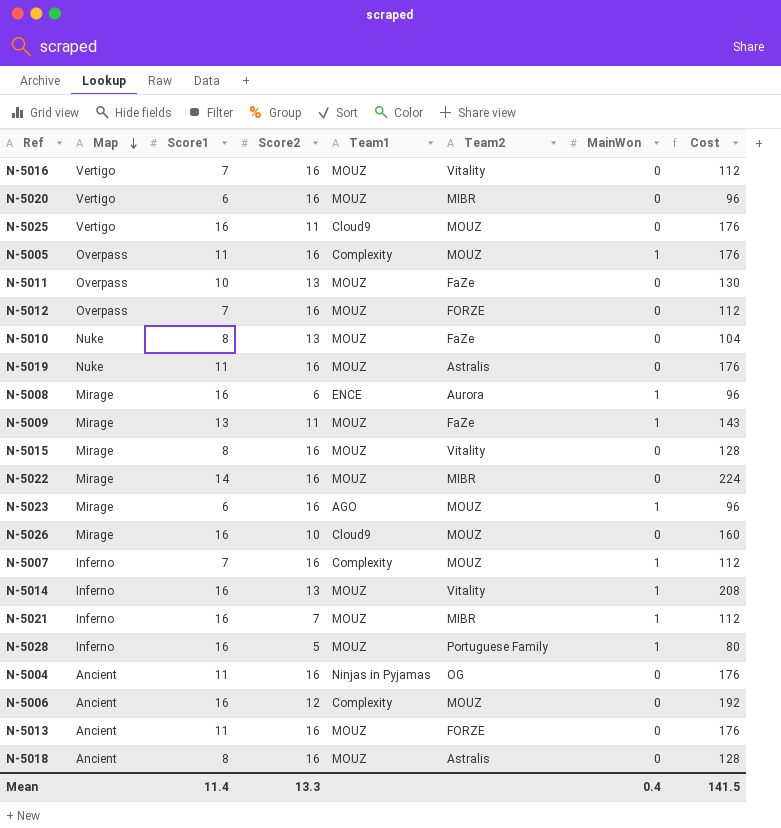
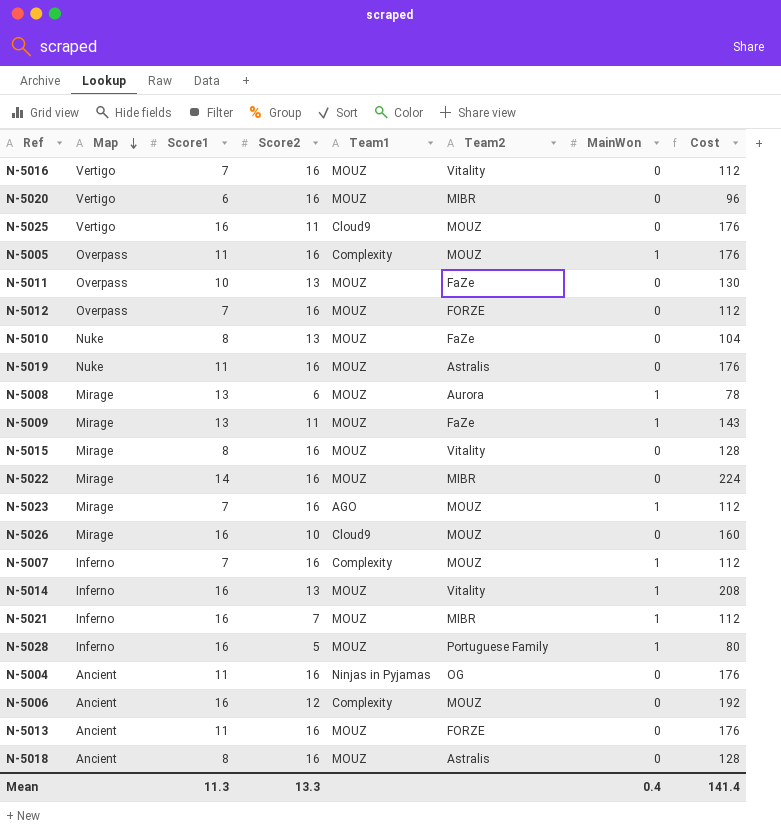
N-5008 | Score1: 16 -> 13
N-5008 | Team1: ENCE -> MOUZ
N-5008 | Cost: 96 -> 78
N-5023 | Score1: 6 -> 7
N-5023 | Cost: 96 -> 112
Mean | Score1: 11.4 -> 11.3
Mean | Cost: 141.5 -> 141.4

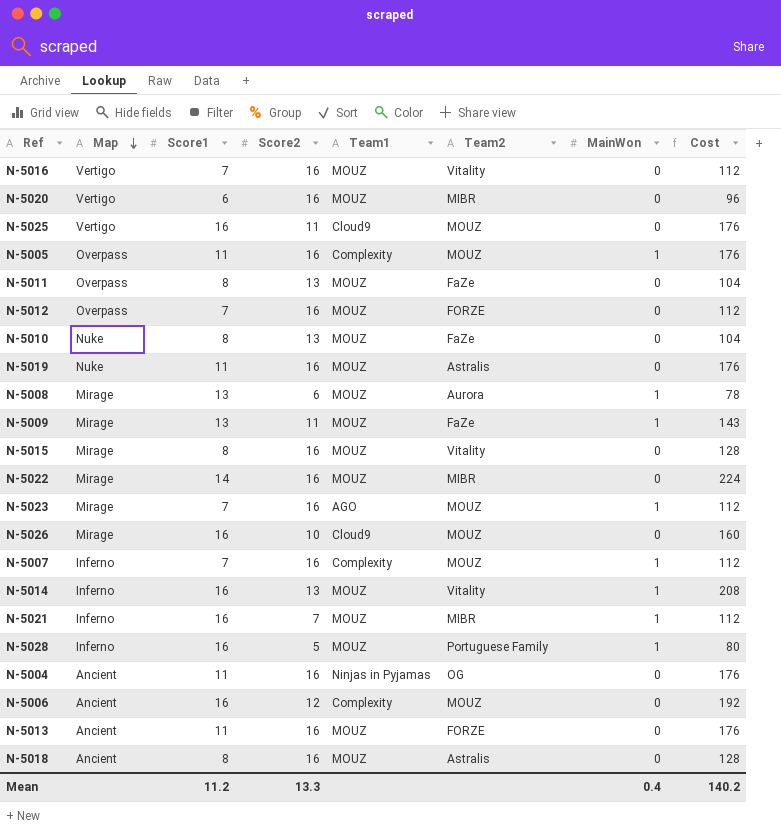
N-5011 | Score1: 10 -> 8
N-5011 | Cost: 130 -> 104
Mean | Score1: 11.3 -> 11.2
Mean | Cost: 141.4 -> 140.2

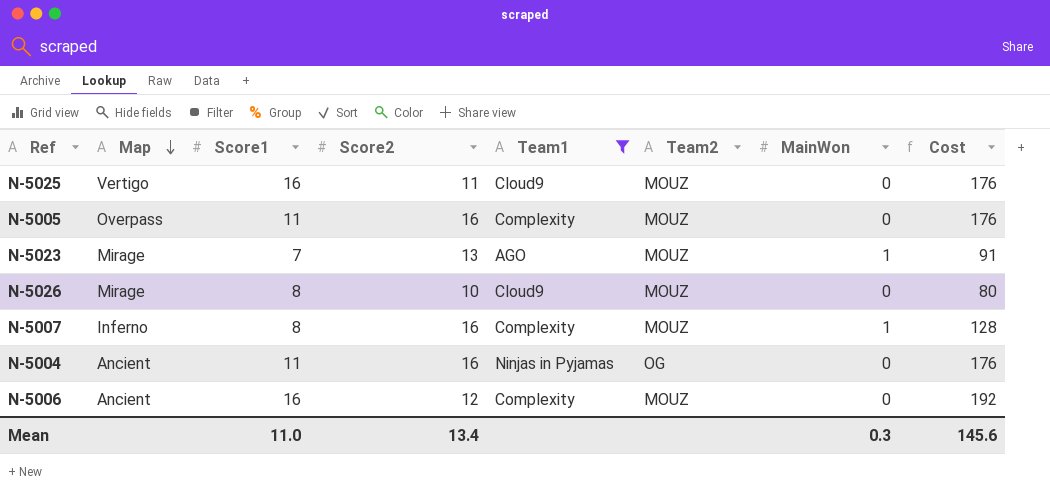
filter: none -> Team1 != MOUZ
N-5005 | MainWon: 1 -> 0
N-5023 | Score2: 16 -> 13
N-5023 | Cost: 112 -> 91
N-5026 | Score1: 16 -> 8
N-5026 | Cost: 160 -> 80
N-5007 | Score1: 7 -> 8
N-5007 | Cost: 112 -> 128
Mean | Score1: 11.2 -> 11.0
Mean | Score2: 13.3 -> 13.4
Mean | MainWon: 0.4 -> 0.3
Mean | Cost: 140.2 -> 145.6

